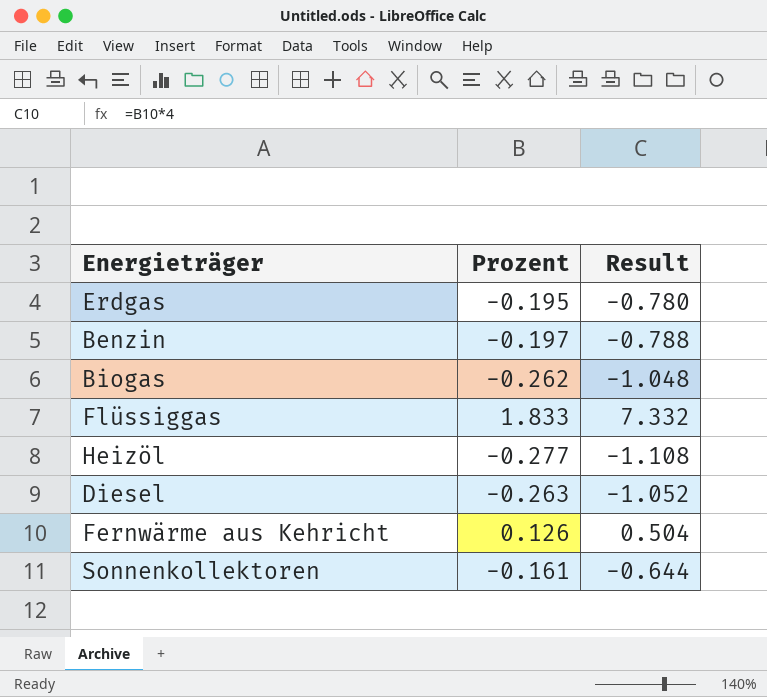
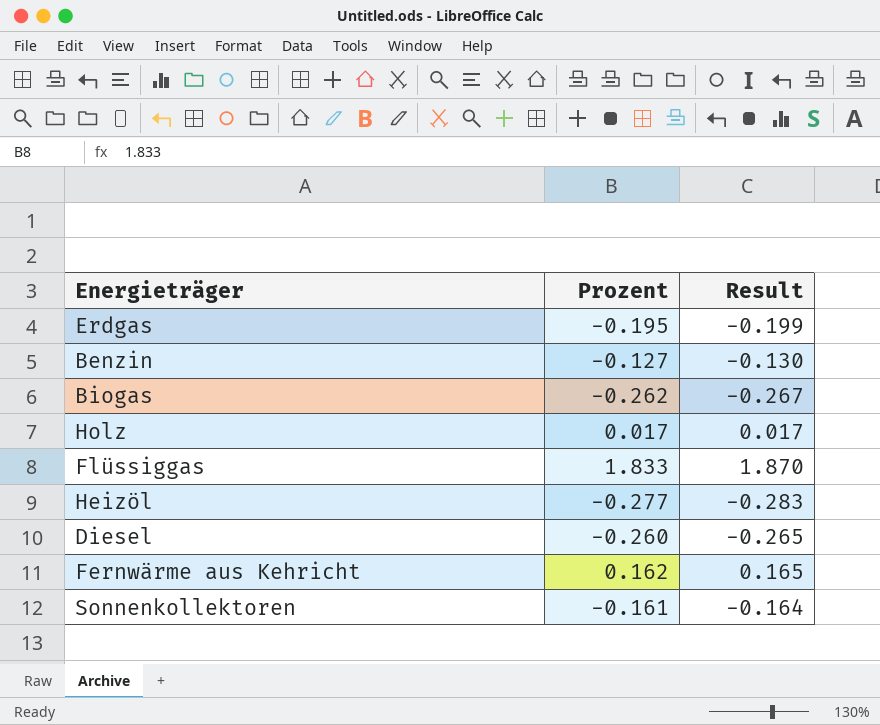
column Result | formula: [Prozent] * 4 -> [Prozent] * 1.02
Benzin | Prozent: -0.197 -> -0.127
row Holz: none -> 0.017 | 0.017
Diesel | Prozent: -0.263 -> -0.260
Fernwärme aus Kehricht | Prozent: 0.126 -> 0.162

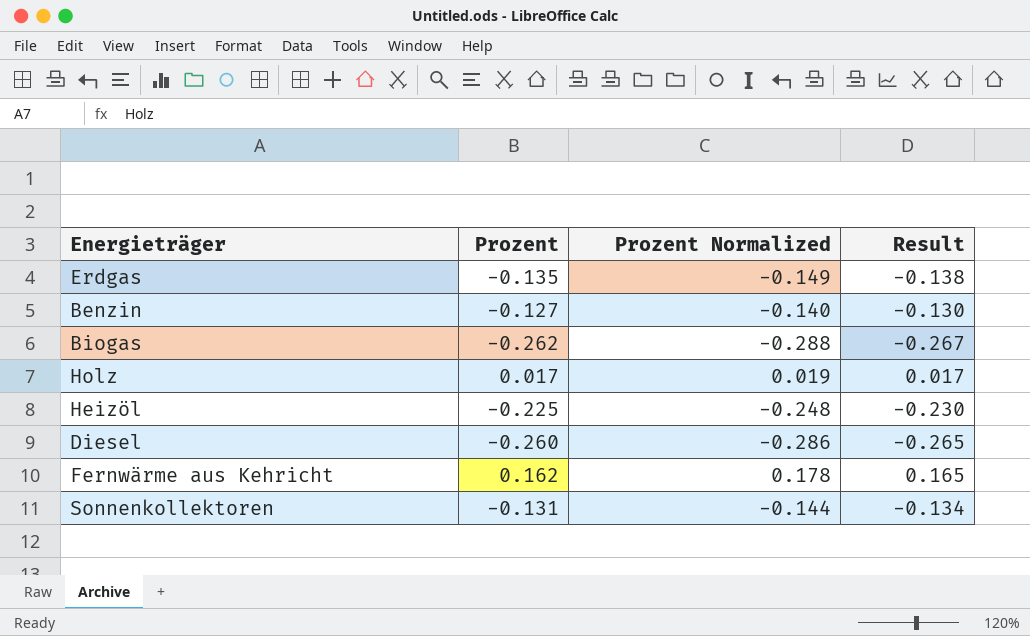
column Prozent Normalized | formula: none -> [Prozent] * 1.1
row Flüssiggas: 1.833 | 1.870 -> none
Erdgas | Prozent: -0.195 -> -0.135
Erdgas | Result: -0.199 -> -0.138
Heizöl | Prozent: -0.277 -> -0.225
Heizöl | Result: -0.283 -> -0.230
Sonnenkollektoren | Prozent: -0.161 -> -0.131
Sonnenkollektoren | Result: -0.164 -> -0.134

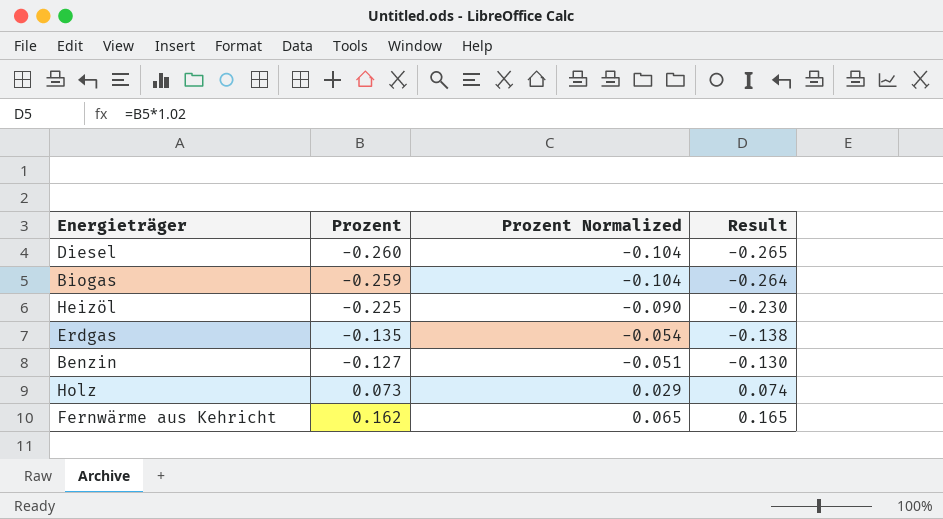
row order: none -> Prozent ascending
column Prozent Normalized | formula: [Prozent] * 1.1 -> [Prozent] * 0.4
row Sonnenkollektoren: -0.131 | -0.144 | -0.134 -> none
Biogas | Prozent: -0.262 -> -0.259
Biogas | Result: -0.267 -> -0.264
Holz | Prozent: 0.017 -> 0.073
Holz | Result: 0.017 -> 0.074

